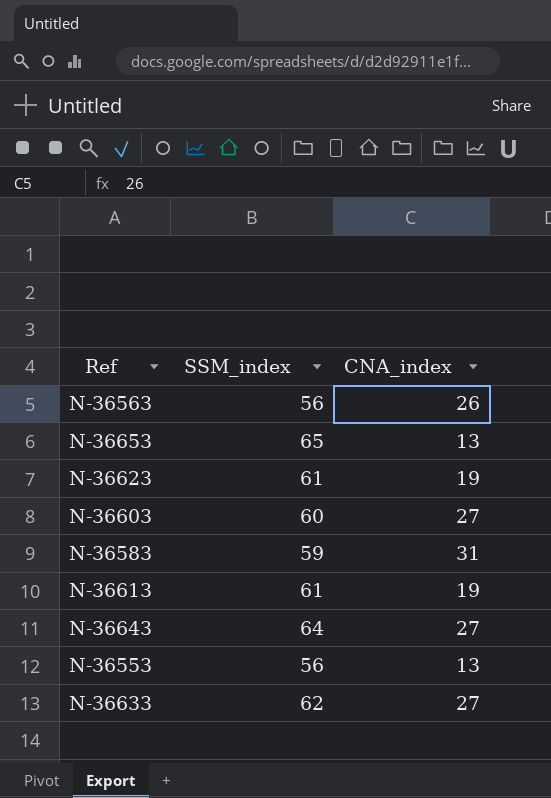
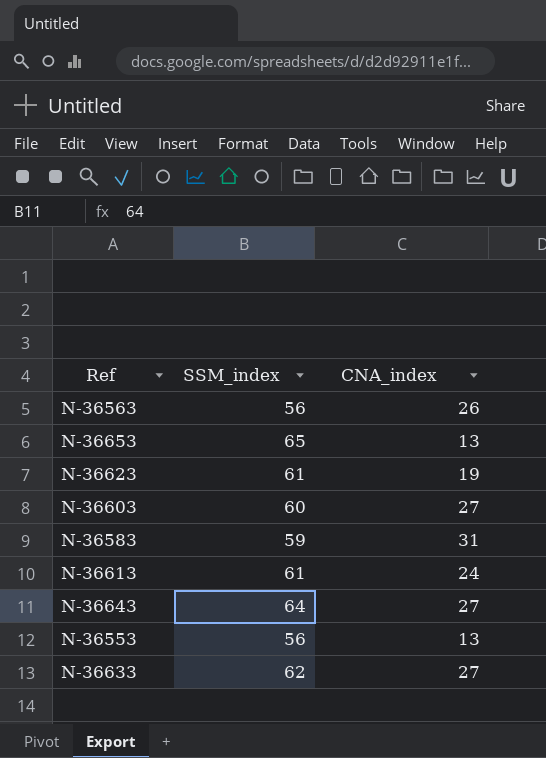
N-36613 | CNA_index: 19 -> 24

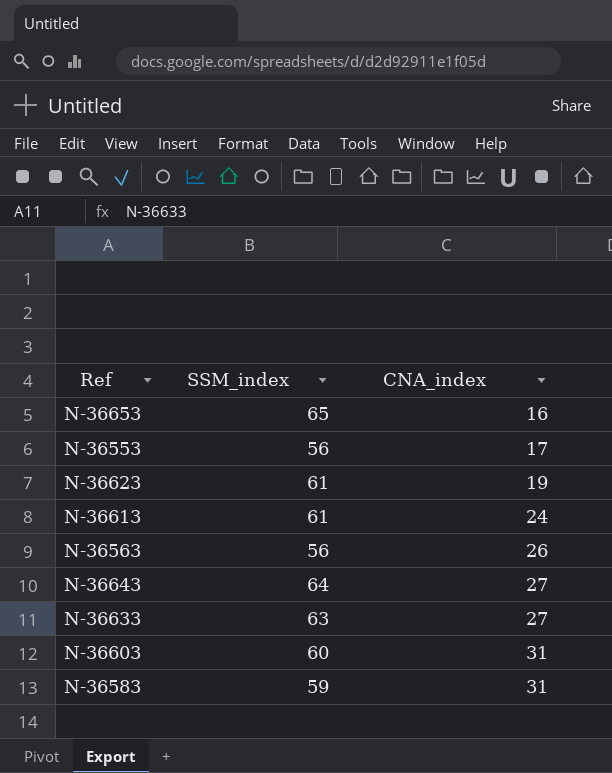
row order: none -> CNA_index ascending
N-36653 | CNA_index: 13 -> 16
N-36553 | CNA_index: 13 -> 17
N-36633 | SSM_index: 62 -> 63
N-36603 | CNA_index: 27 -> 31

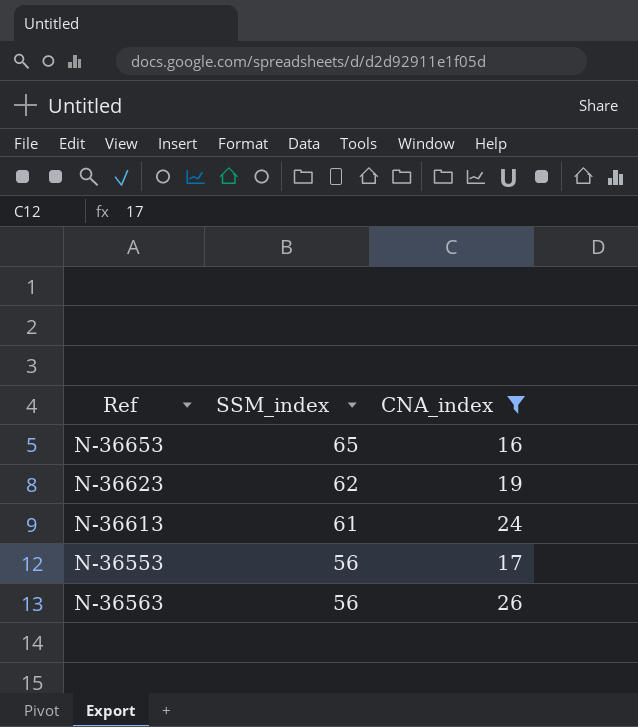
filter: none -> CNA_index <= 26
row order: CNA_index ascending -> SSM_index descending
N-36623 | SSM_index: 61 -> 62

